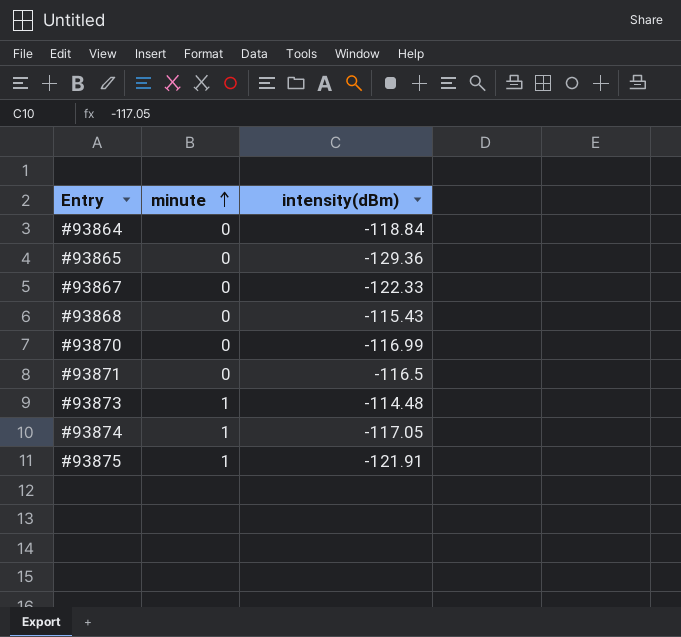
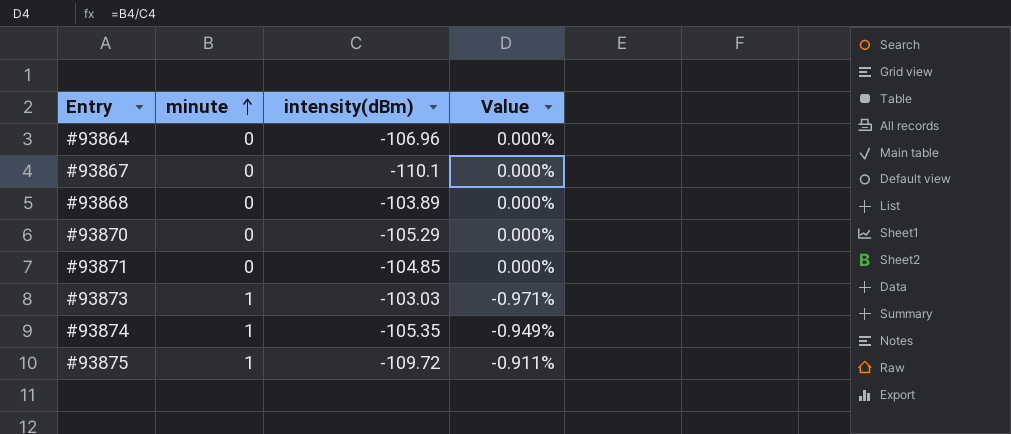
column Value | formula: none -> [minute] / [intensity(dBm)]
row #93865: 0 | -129.36 -> none
#93864 | intensity(dBm): -118.84 -> -106.96
#93867 | intensity(dBm): -122.33 -> -110.1
#93868 | intensity(dBm): -115.43 -> -103.89
#93870 | intensity(dBm): -116.99 -> -105.29
#93871 | intensity(dBm): -116.5 -> -104.85
#93873 | intensity(dBm): -114.48 -> -103.03
#93874 | intensity(dBm): -117.05 -> -105.35
#93875 | intensity(dBm): -121.91 -> -109.72

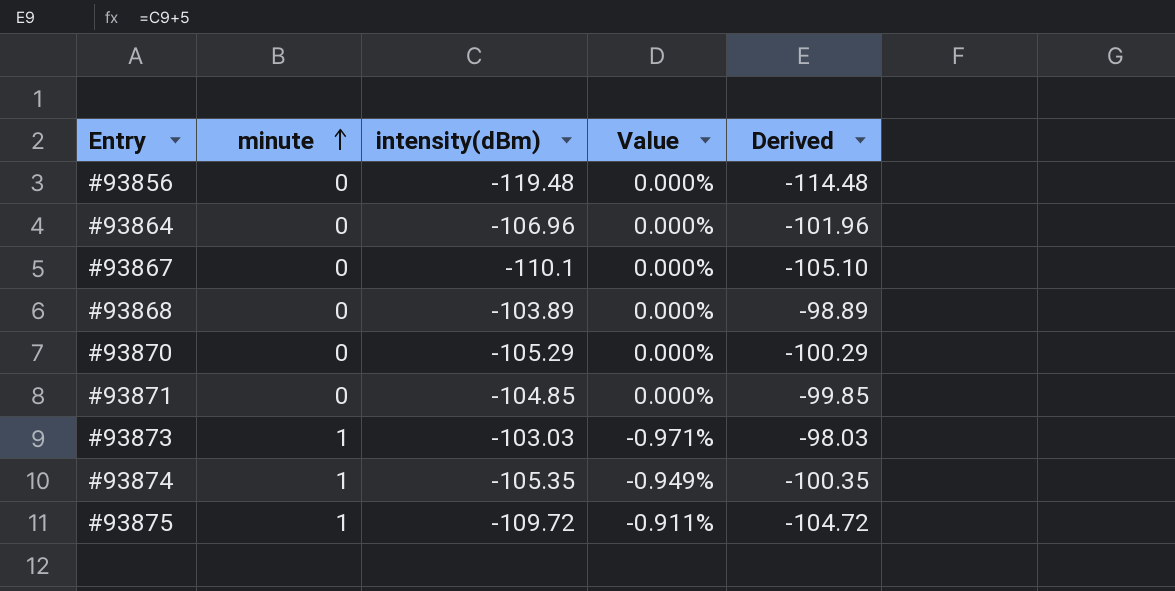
column Derived | formula: none -> [intensity(dBm)] + 5
row #93856: none -> 0 | -119.48 | 0.000% | -114.48

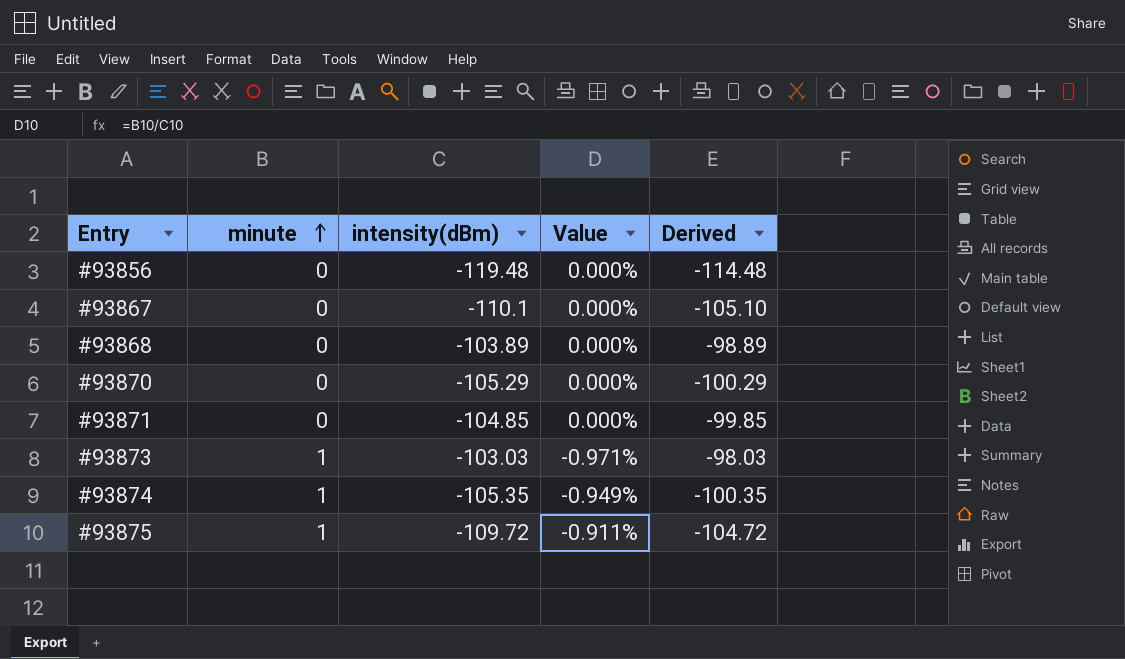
row #93864: 0 | -106.96 | 0.000% | -101.96 -> none

